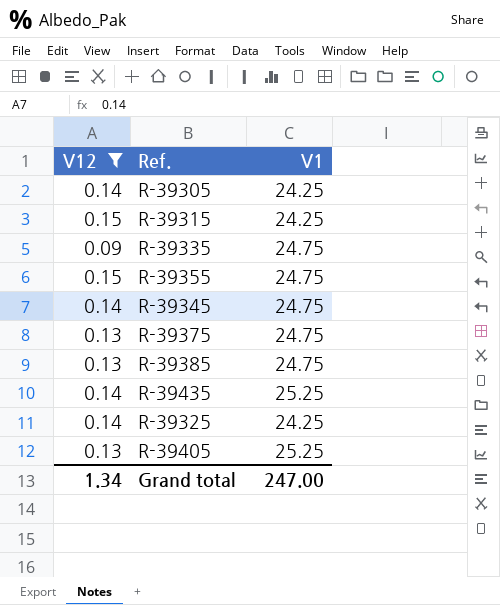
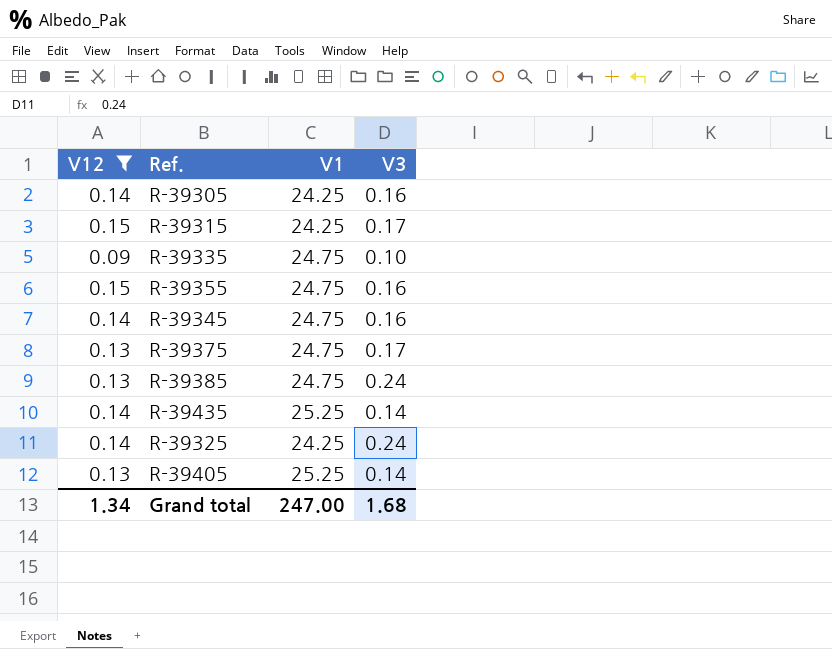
column V3 | position: none -> 4

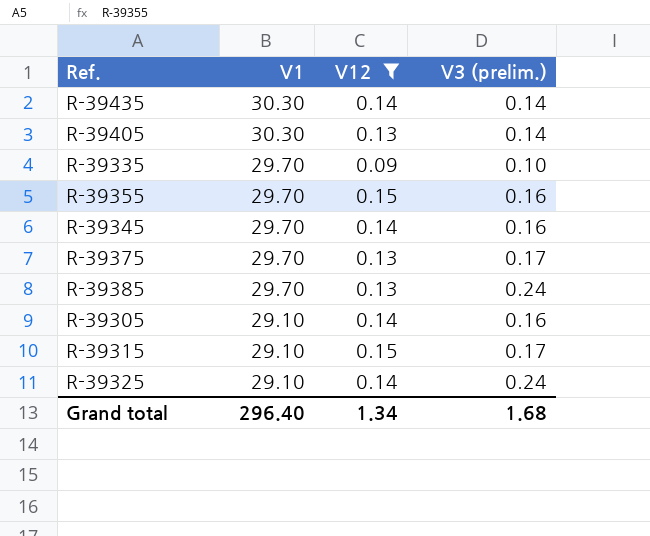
row order: none -> V1 descending
column V12 | position: 1 -> 3
column name: V3 -> V3 (prelim.)
R-39435 | V1: 25.25 -> 30.30
R-39405 | V1: 25.25 -> 30.30
R-39335 | V1: 24.75 -> 29.70
R-39355 | V1: 24.75 -> 29.70
R-39345 | V1: 24.75 -> 29.70
R-39375 | V1: 24.75 -> 29.70
R-39385 | V1: 24.75 -> 29.70
R-39305 | V1: 24.25 -> 29.10
R-39315 | V1: 24.25 -> 29.10
R-39325 | V1: 24.25 -> 29.10
Grand total | V1: 247.00 -> 296.40

